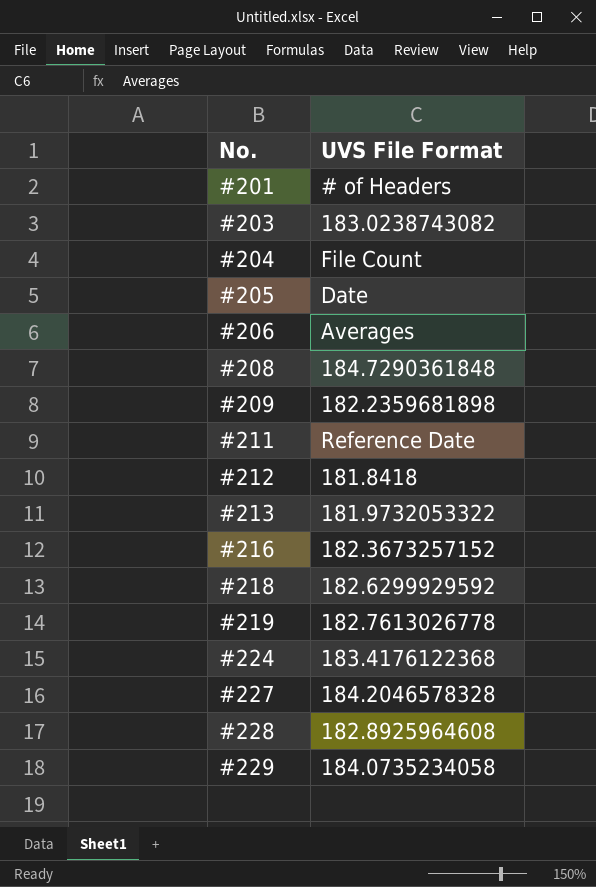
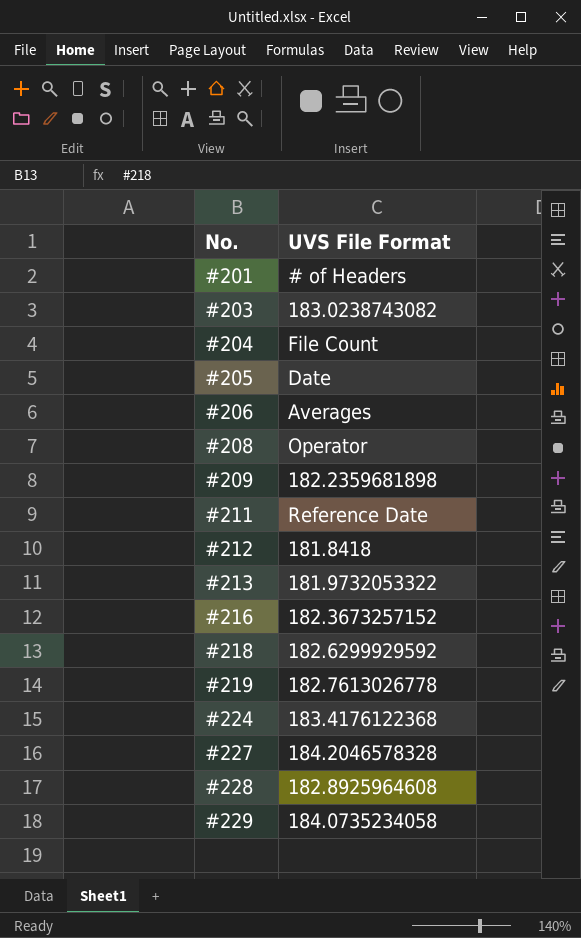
#208 | UVS File Format: 184.7290361848 -> Operator

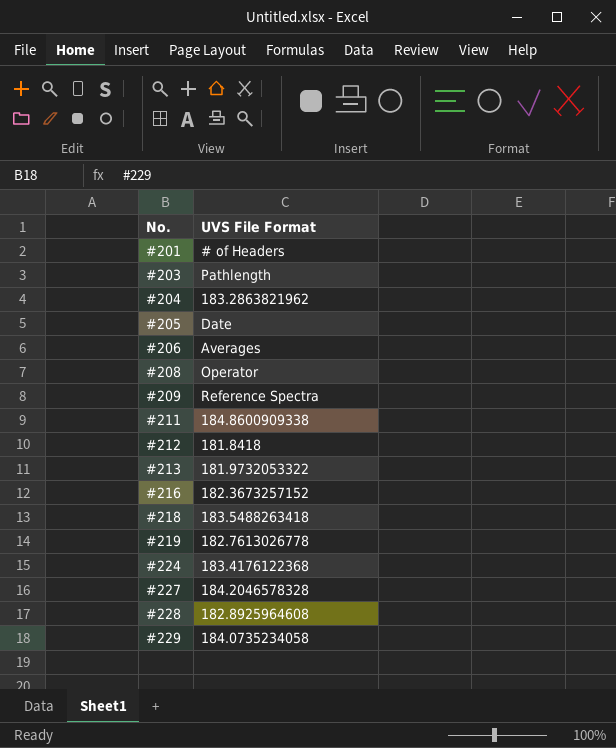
#203 | UVS File Format: 183.0238743082 -> Pathlength
#204 | UVS File Format: File Count -> 183.2863821962
#209 | UVS File Format: 182.2359681898 -> Reference Spectra
#211 | UVS File Format: Reference Date -> 184.8600909338
#218 | UVS File Format: 182.6299929592 -> 183.5488263418

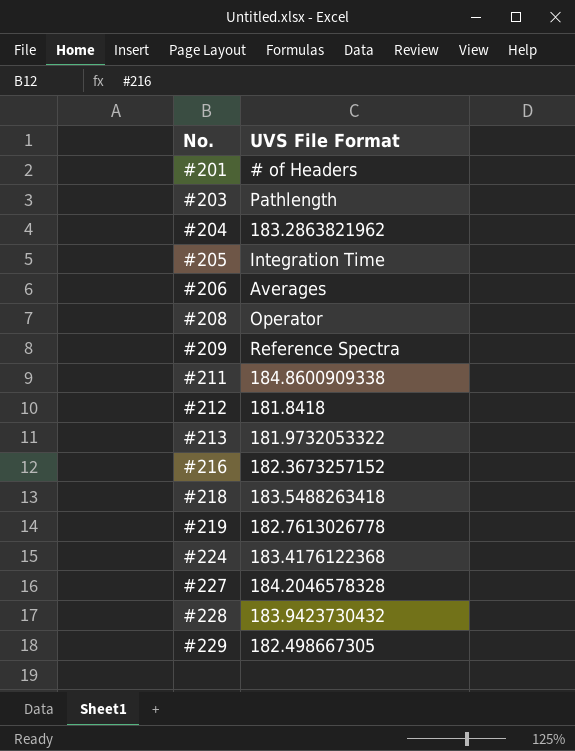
#205 | UVS File Format: Date -> Integration Time
#228 | UVS File Format: 182.8925964608 -> 183.9423730432
#229 | UVS File Format: 184.0735234058 -> 182.498667305

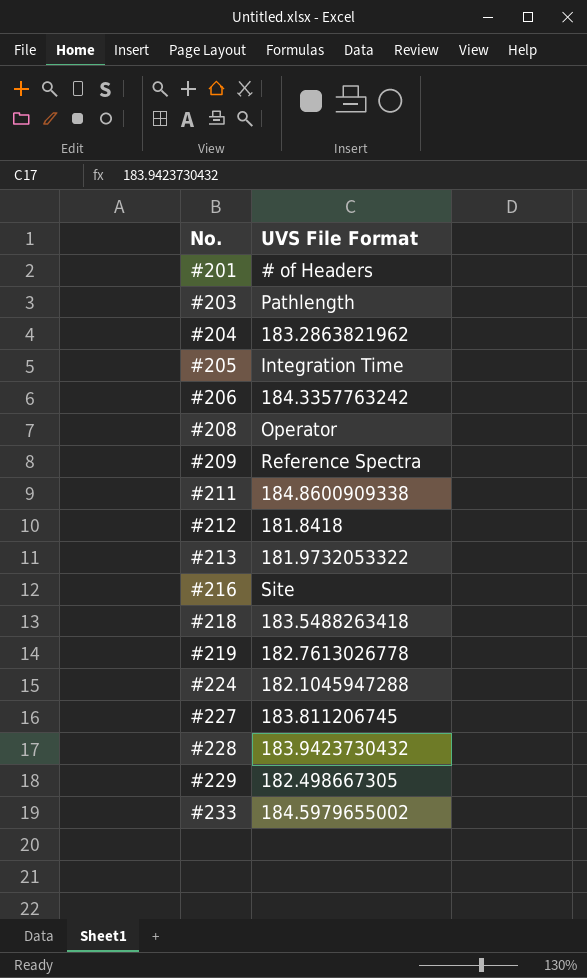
#206 | UVS File Format: Averages -> 184.3357763242
#216 | UVS File Format: 182.3673257152 -> Site
#224 | UVS File Format: 183.4176122368 -> 182.1045947288
#227 | UVS File Format: 184.2046578328 -> 183.811206745
row #233: none -> 184.5979655002

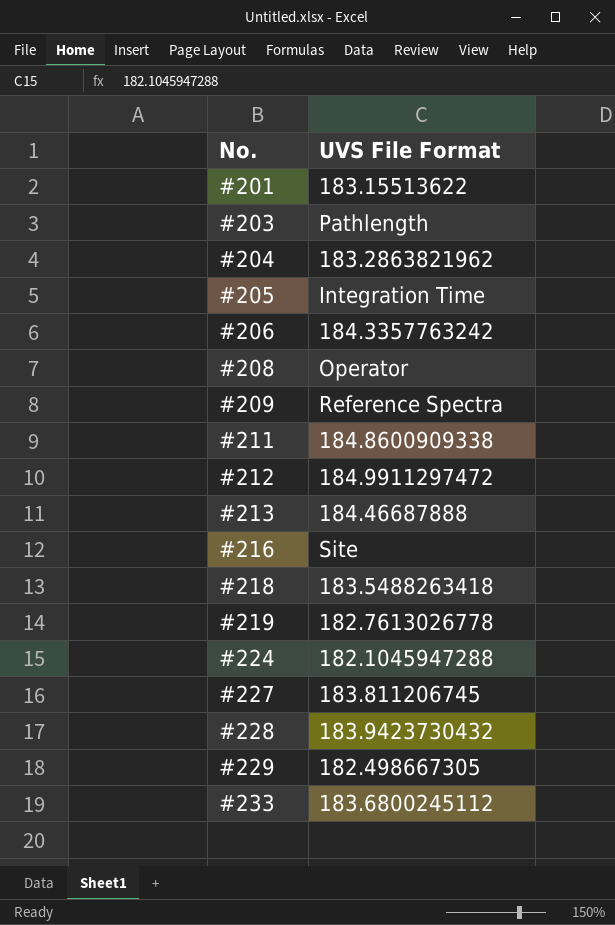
#201 | UVS File Format: # of Headers -> 183.15513622
#212 | UVS File Format: 181.8418 -> 184.9911297472
#213 | UVS File Format: 181.9732053322 -> 184.46687888
#233 | UVS File Format: 184.5979655002 -> 183.6800245112

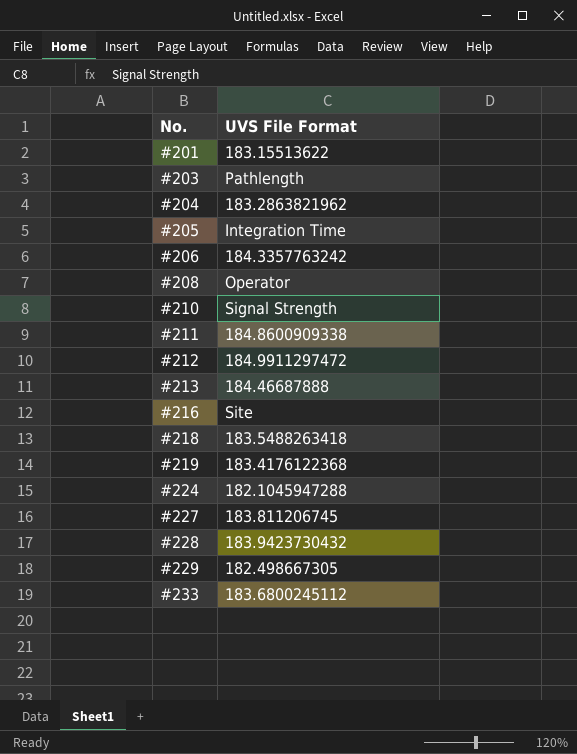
row #209: Reference Spectra -> none
row #210: none -> Signal Strength
#219 | UVS File Format: 182.7613026778 -> 183.4176122368

